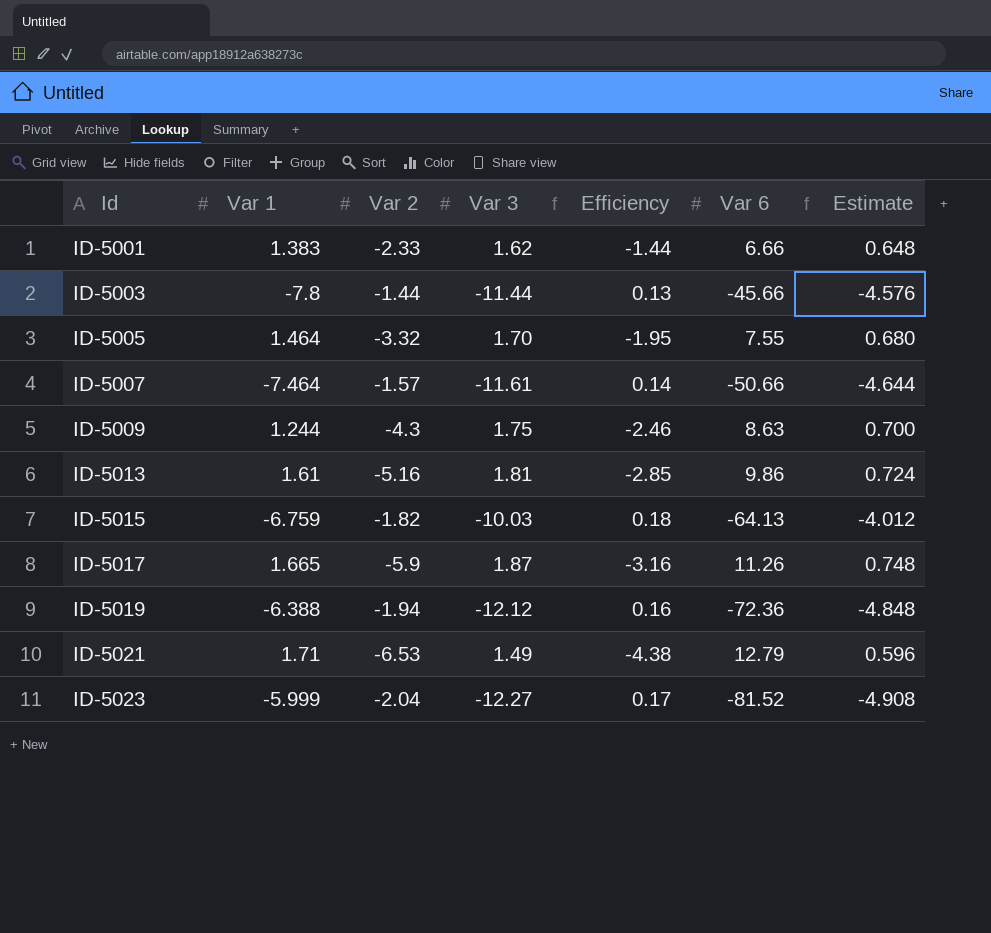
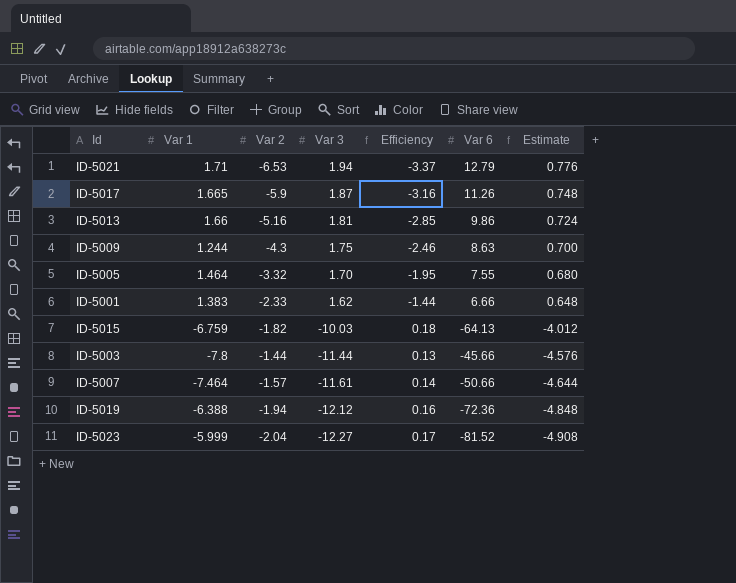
row order: Id ascending -> Var 3 descending
ID-5021 | Var 3: 1.49 -> 1.94
ID-5021 | Efficiency: -4.38 -> -3.37
ID-5021 | Estimate: 0.596 -> 0.776
ID-5013 | Var 1: 1.61 -> 1.66

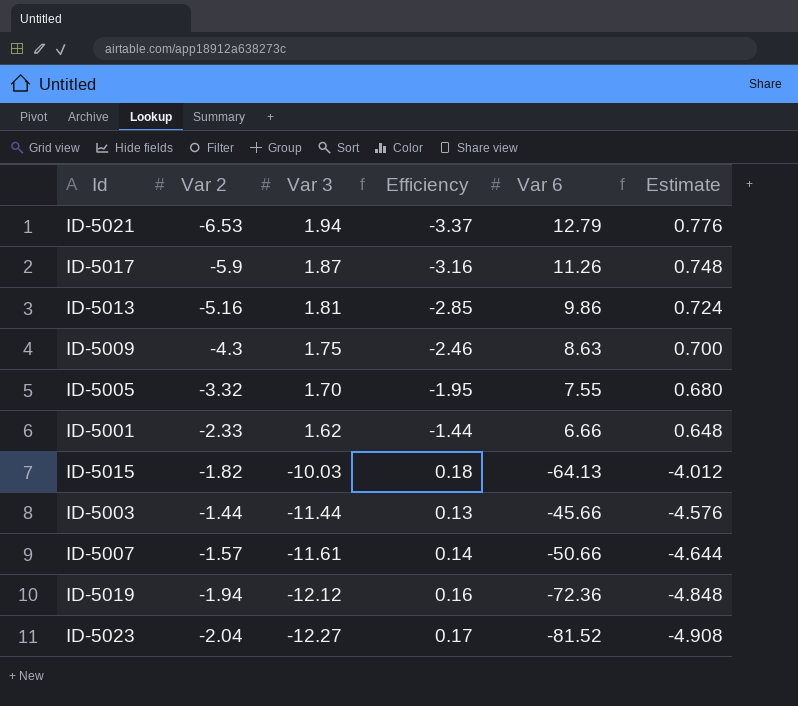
column Var 1 | position: 2 -> none

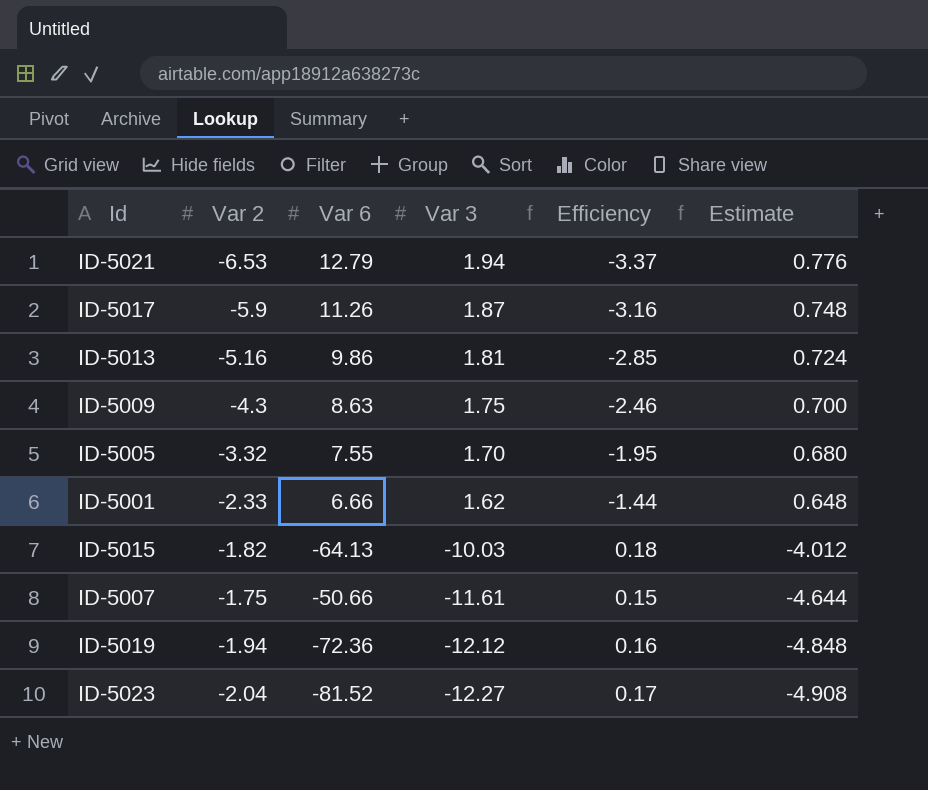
column Var 6 | position: 5 -> 3
row ID-5003: -1.44 | -11.44 | 0.13 | -45.66 | -4.576 -> none
ID-5007 | Var 2: -1.57 -> -1.75
ID-5007 | Efficiency: 0.14 -> 0.15

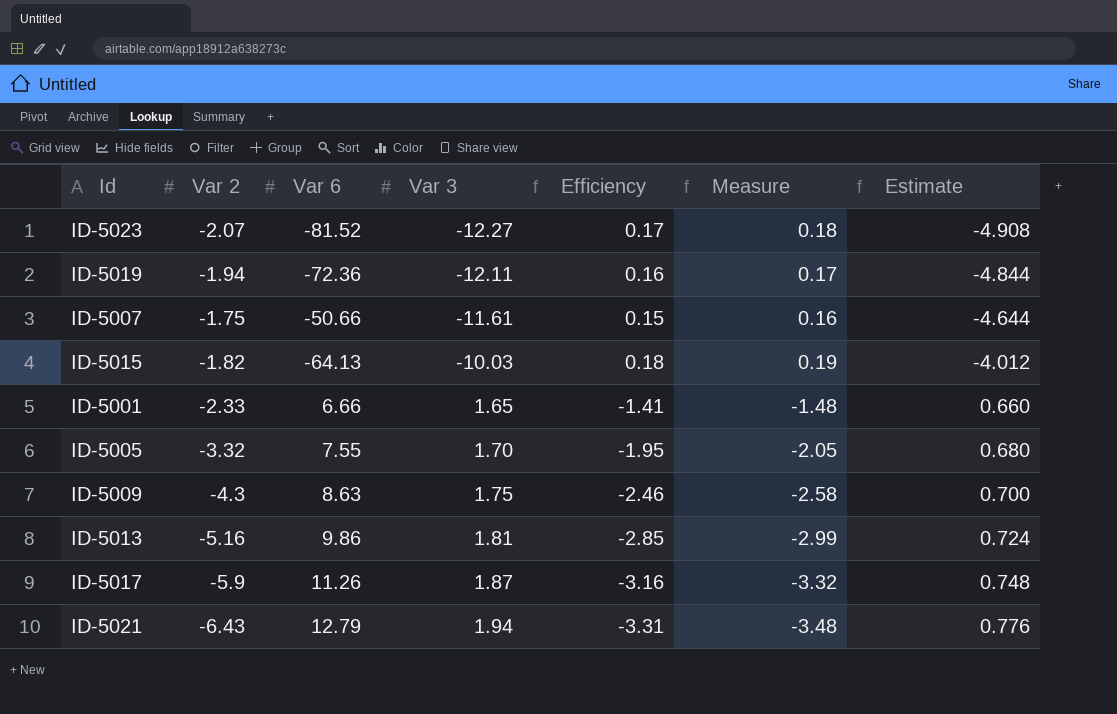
row order: Var 3 descending -> Var 3 ascending
column Measure | formula: none -> [Efficiency] * 1.05
ID-5023 | Var 2: -2.04 -> -2.07
ID-5019 | Var 3: -12.12 -> -12.11
ID-5019 | Estimate: -4.848 -> -4.844
ID-5001 | Var 3: 1.62 -> 1.65
ID-5001 | Efficiency: -1.44 -> -1.41
ID-5001 | Estimate: 0.648 -> 0.660
ID-5021 | Var 2: -6.53 -> -6.43
ID-5021 | Efficiency: -3.37 -> -3.31

